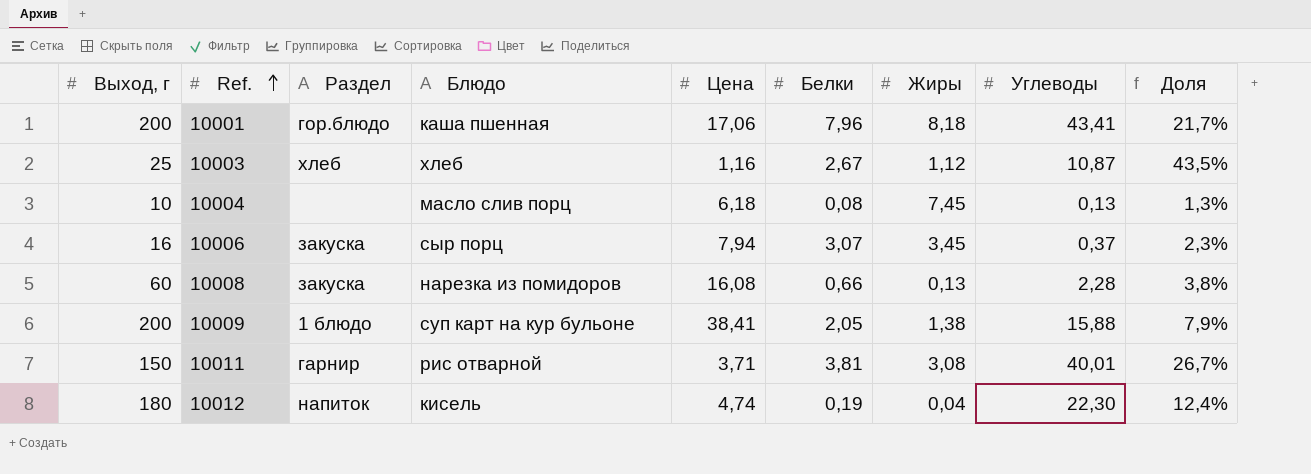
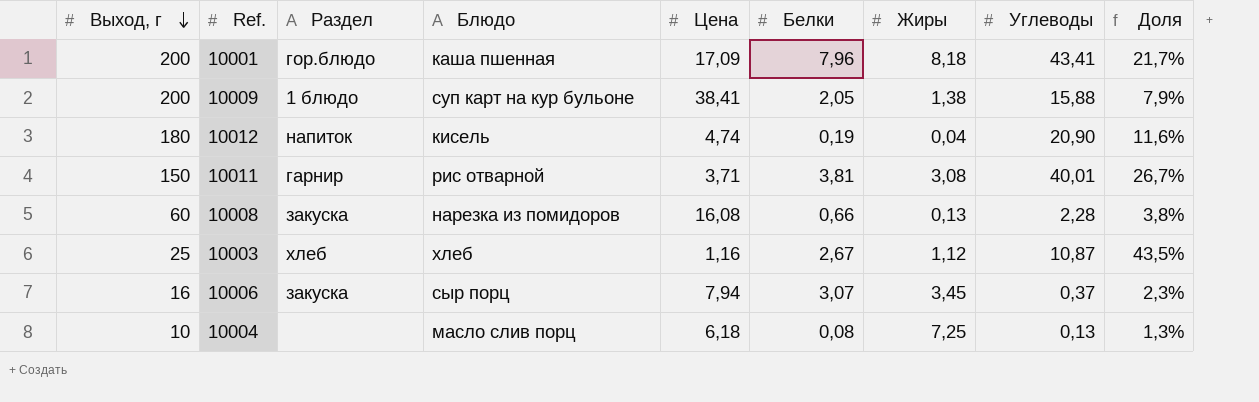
row order: Ref. ascending -> Выход, г descending
10001 | Цена: 17,06 -> 17,09
10012 | Углеводы: 22,30 -> 20,90
10012 | Доля: 12,4% -> 11,6%
10004 | Жиры: 7,45 -> 7,25

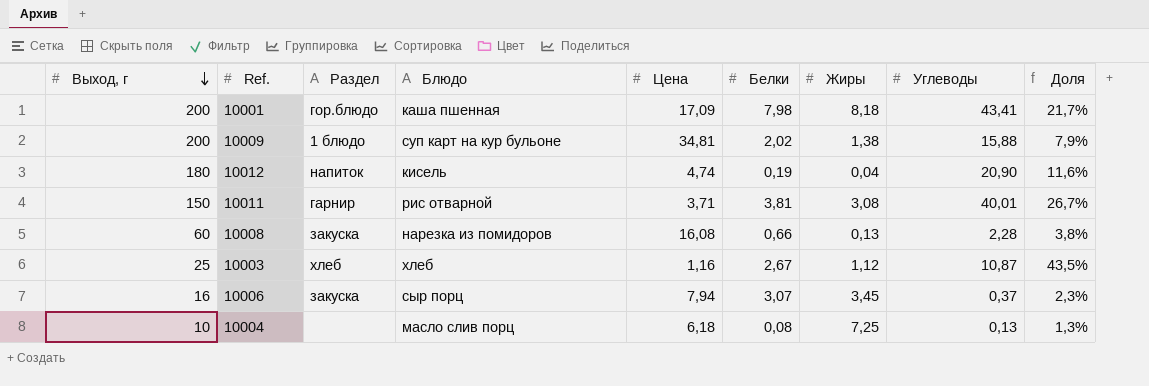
10001 | Белки: 7,96 -> 7,98
10009 | Цена: 38,41 -> 34,81
10009 | Белки: 2,05 -> 2,02

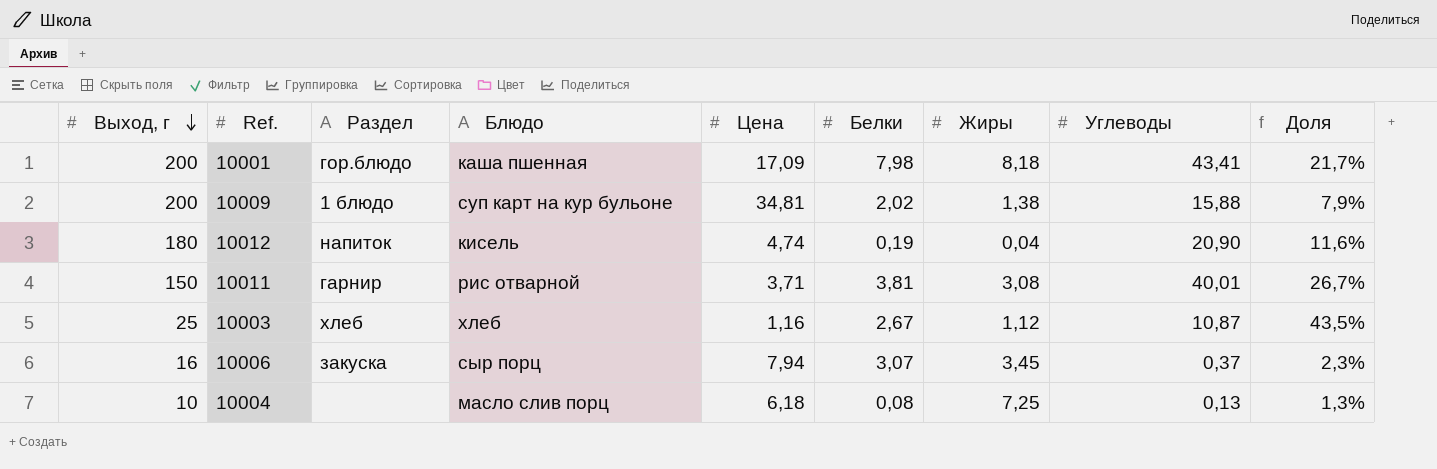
row 10008: 60 | закуска | нарезка из помидоров | 16,08 | 0,66 | 0,13 | 2,28 | 3,8% -> none

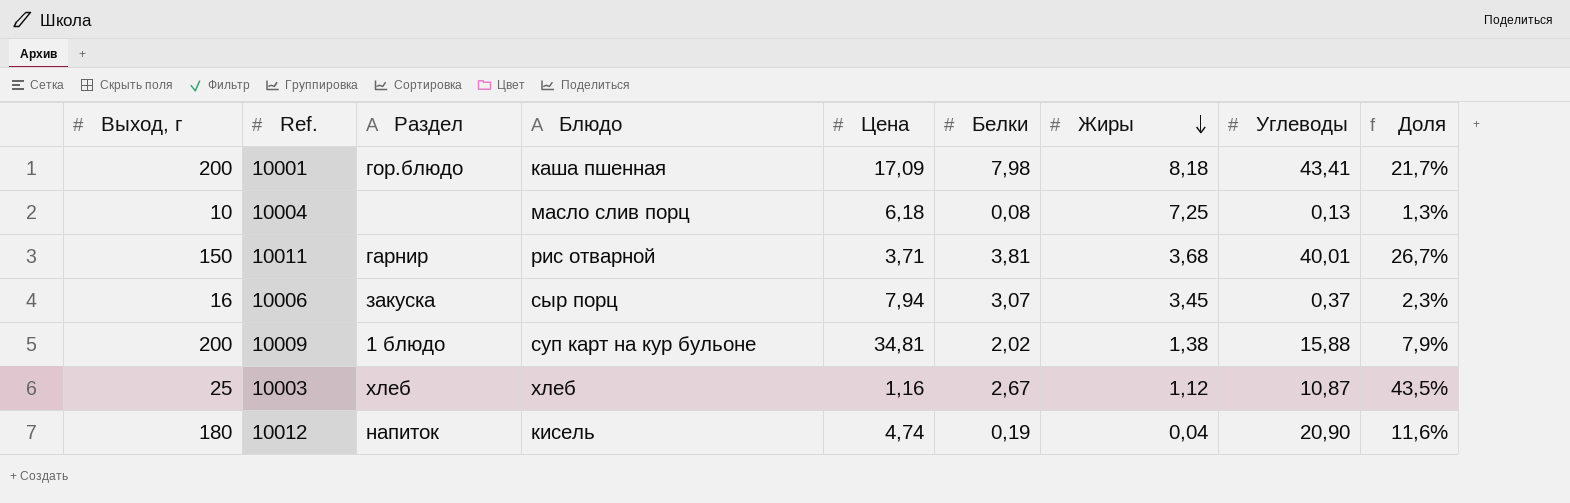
row order: Выход, г descending -> Жиры descending
10011 | Жиры: 3,08 -> 3,68

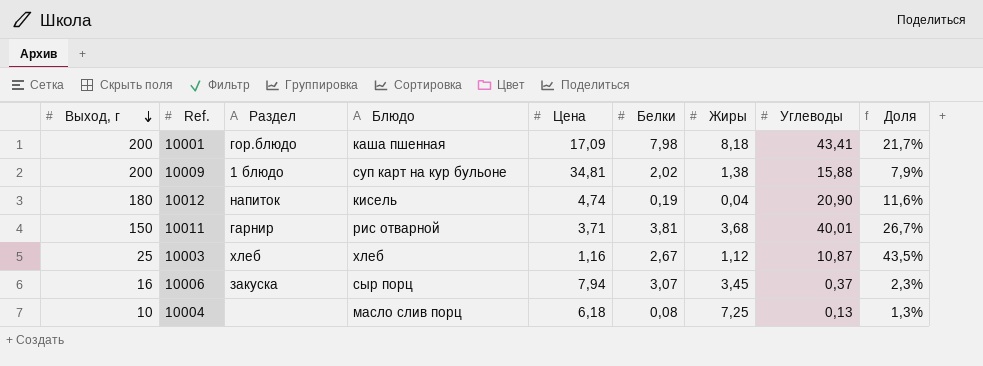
row order: Жиры descending -> Выход, г descending

